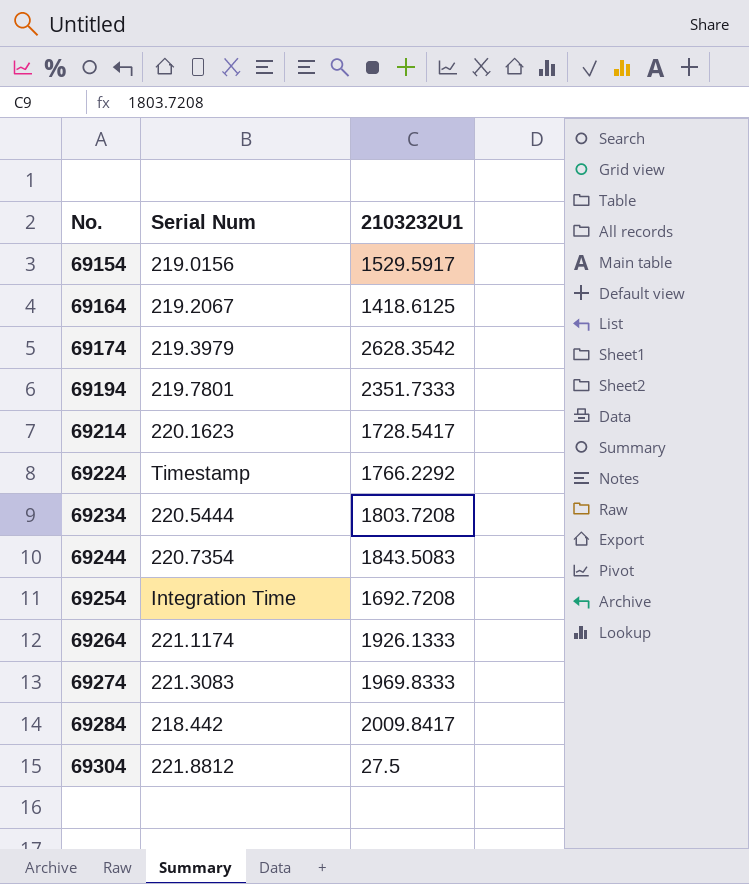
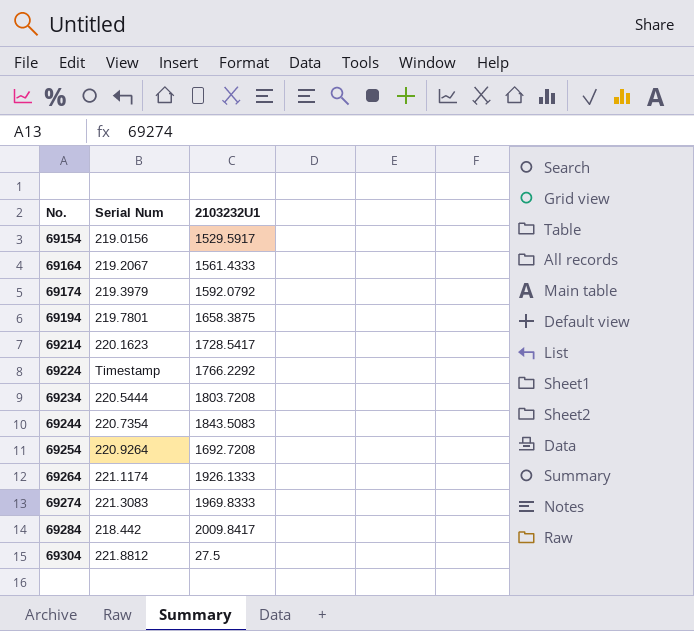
69164 | 2103232U1: 1418.6125 -> 1561.4333
69174 | 2103232U1: 2628.3542 -> 1592.0792
69194 | 2103232U1: 2351.7333 -> 1658.3875
69254 | Serial Num: Integration Time -> 220.9264

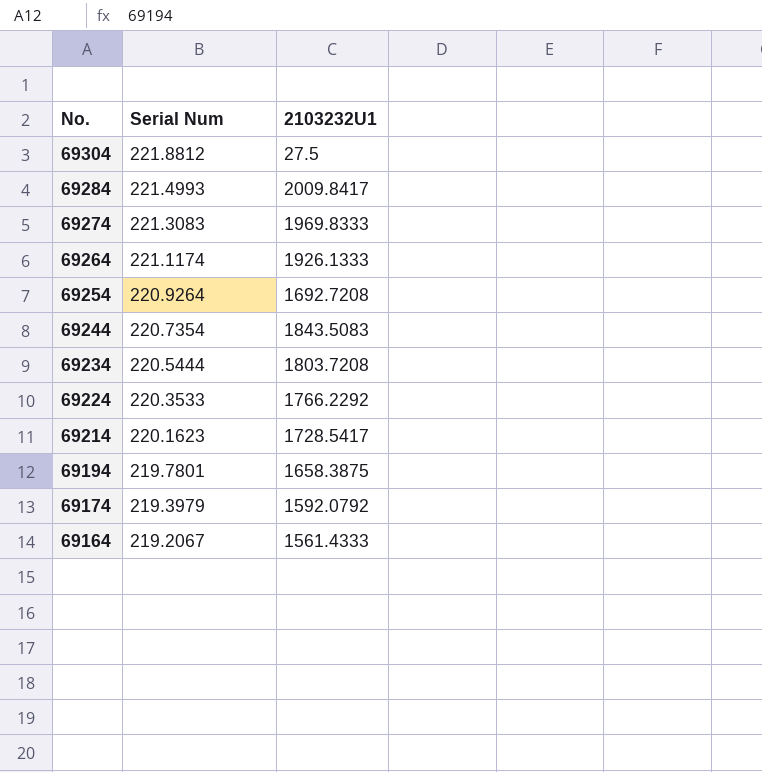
row order: No. ascending -> No. descending
row 69154: 219.0156 | 1529.5917 -> none
69284 | Serial Num: 218.442 -> 221.4993
69224 | Serial Num: Timestamp -> 220.3533

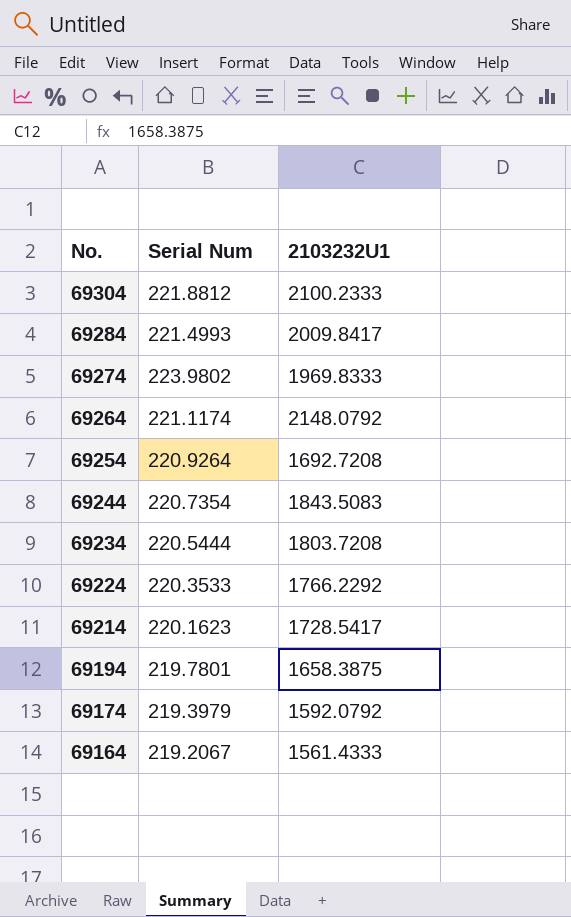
69304 | 2103232U1: 27.5 -> 2100.2333
69274 | Serial Num: 221.3083 -> 223.9802
69264 | 2103232U1: 1926.1333 -> 2148.0792

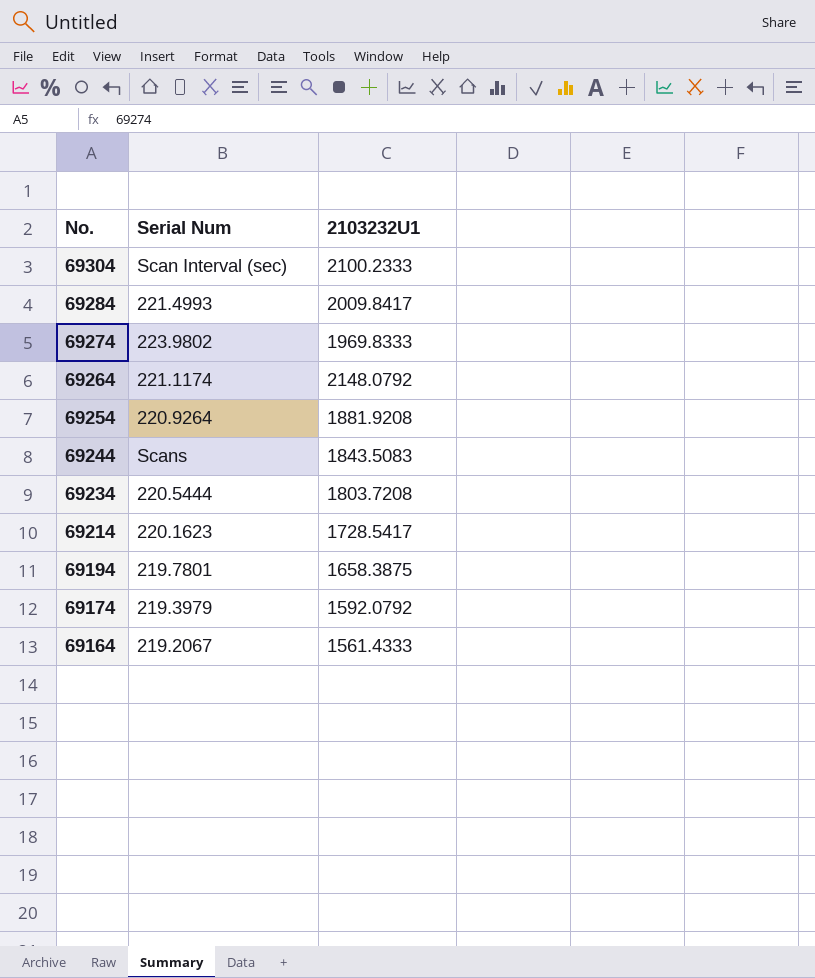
row 69224: 220.3533 | 1766.2292 -> none
69304 | Serial Num: 221.8812 -> Scan Interval (sec)
69254 | 2103232U1: 1692.7208 -> 1881.9208
69244 | Serial Num: 220.7354 -> Scans

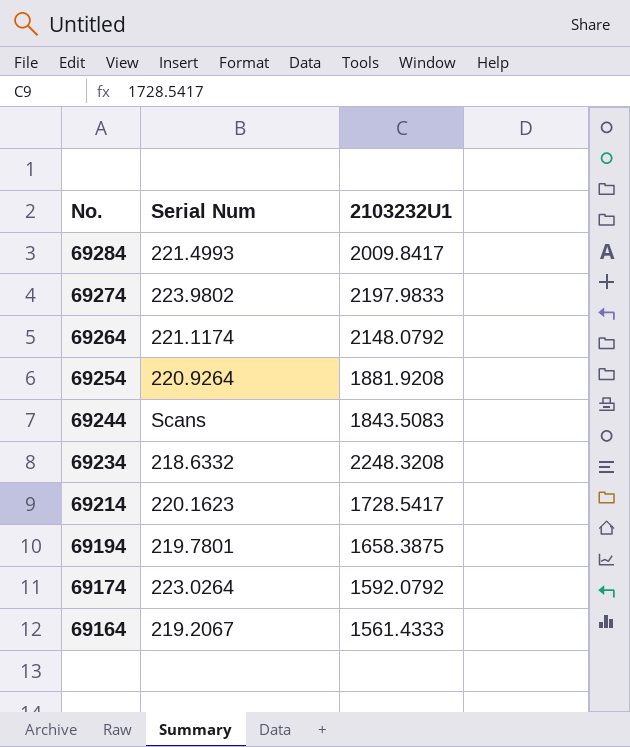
row 69304: Scan Interval (sec) | 2100.2333 -> none
69274 | 2103232U1: 1969.8333 -> 2197.9833
69234 | Serial Num: 220.5444 -> 218.6332
69234 | 2103232U1: 1803.7208 -> 2248.3208
69174 | Serial Num: 219.3979 -> 223.0264

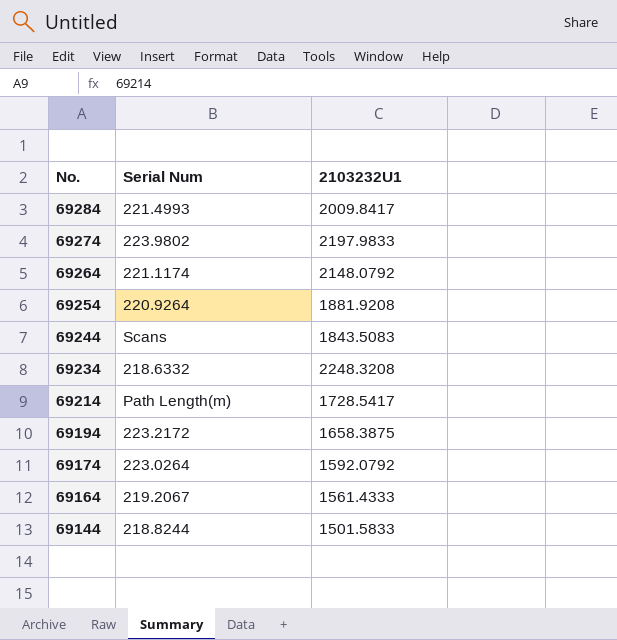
69214 | Serial Num: 220.1623 -> Path Length(m)
69194 | Serial Num: 219.7801 -> 223.2172
row 69144: none -> 218.8244 | 1501.5833

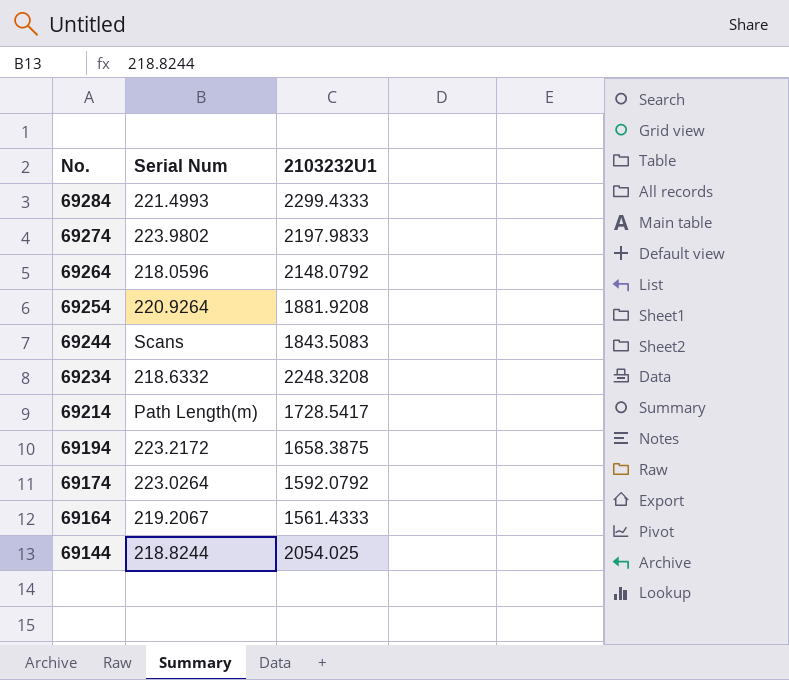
69284 | 2103232U1: 2009.8417 -> 2299.4333
69264 | Serial Num: 221.1174 -> 218.0596
69144 | 2103232U1: 1501.5833 -> 2054.025

